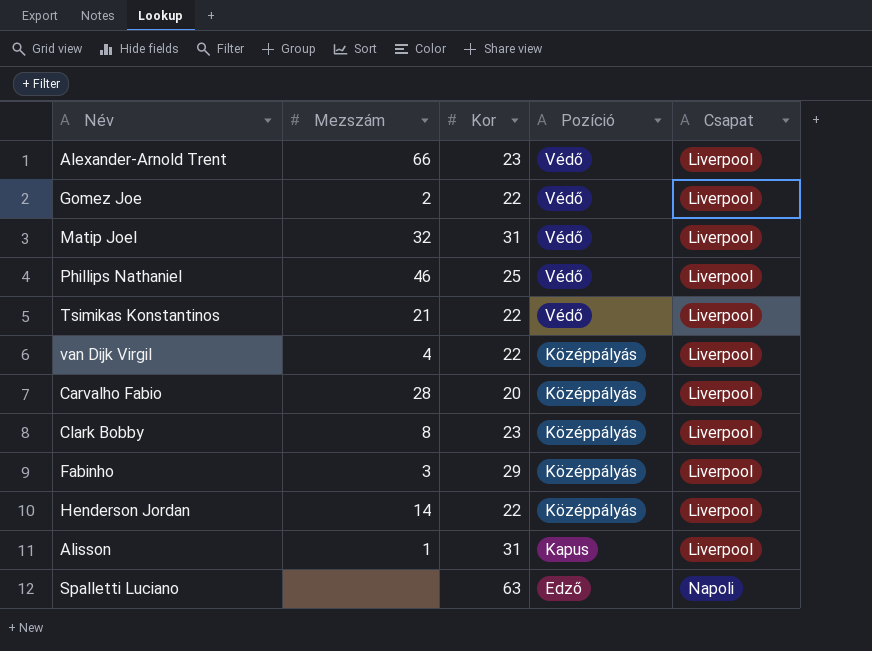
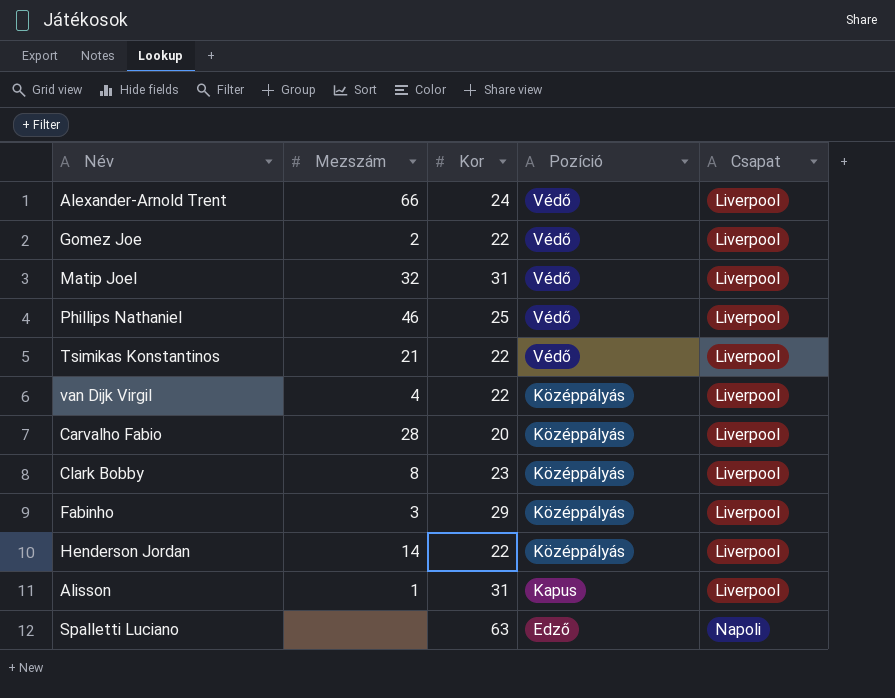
Alexander-Arnold Trent | Kor: 23 -> 24

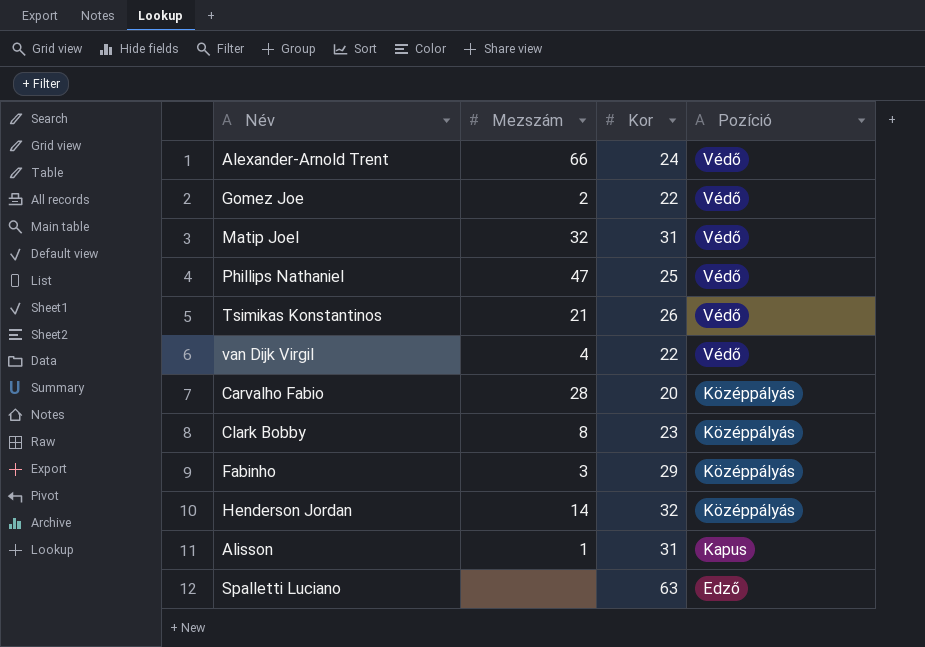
column Csapat | position: 5 -> none
Phillips Nathaniel | Mezszám: 46 -> 47
Tsimikas Konstantinos | Kor: 22 -> 26
van Dijk Virgil | Pozíció: Középpályás -> Védő
Henderson Jordan | Kor: 22 -> 32

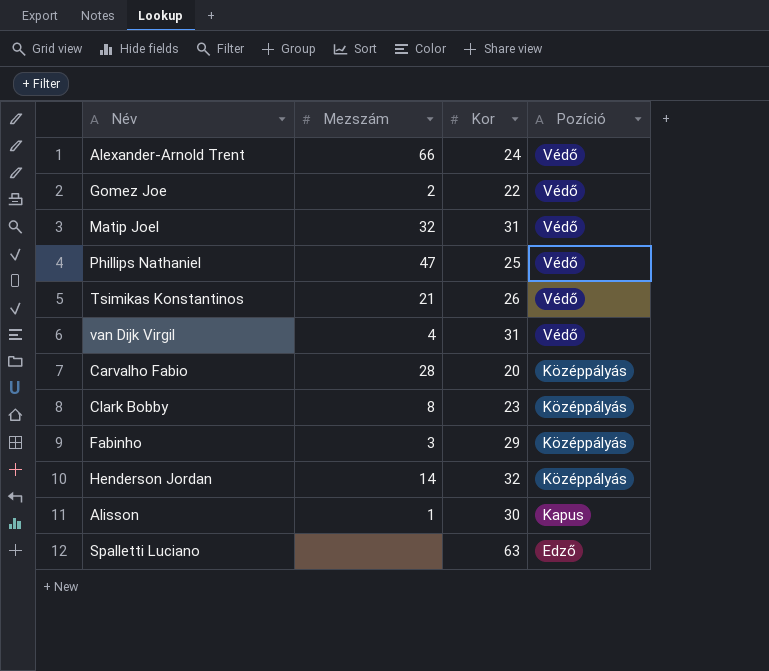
van Dijk Virgil | Kor: 22 -> 31
Alisson | Kor: 31 -> 30

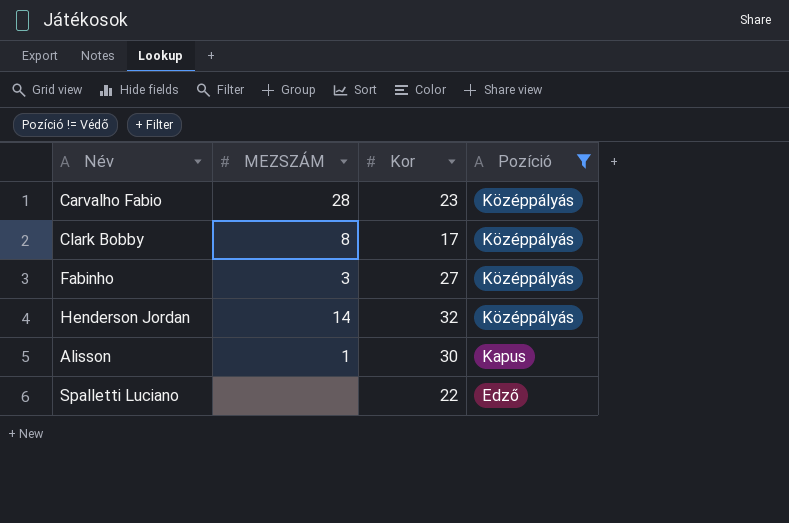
filter: none -> Pozíció != Védő
column name: Mezszám -> MEZSZÁM
Carvalho Fabio | Kor: 20 -> 23
Clark Bobby | Kor: 23 -> 17
Fabinho | Kor: 29 -> 27
Spalletti Luciano | Kor: 63 -> 22

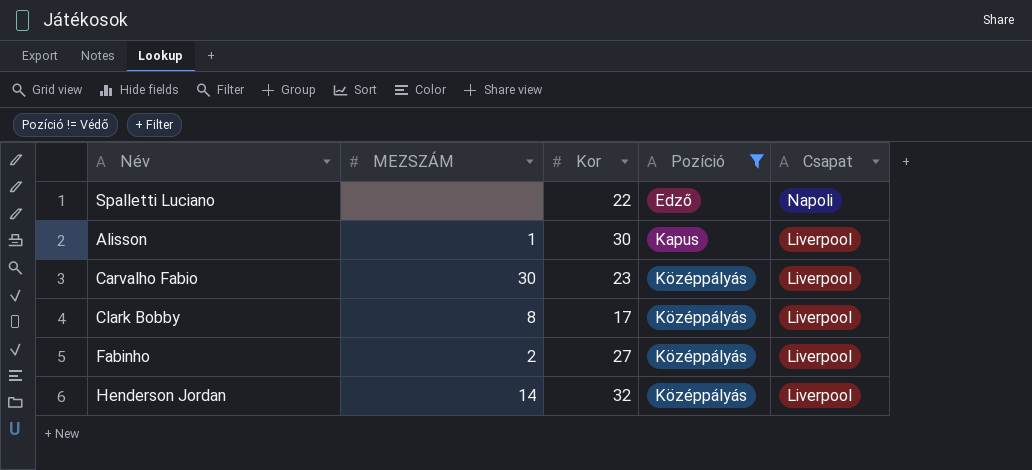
row order: Pozíció descending -> Pozíció ascending
column Csapat | position: none -> 5
Carvalho Fabio | MEZSZÁM: 28 -> 30
Fabinho | MEZSZÁM: 3 -> 2

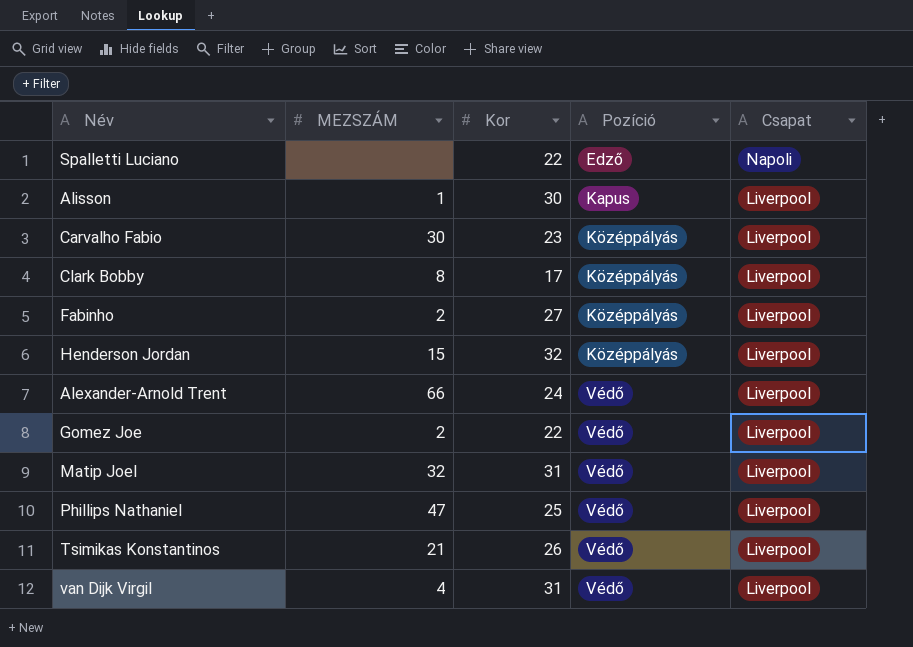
filter: Pozíció != Védő -> none
Henderson Jordan | MEZSZÁM: 14 -> 15

